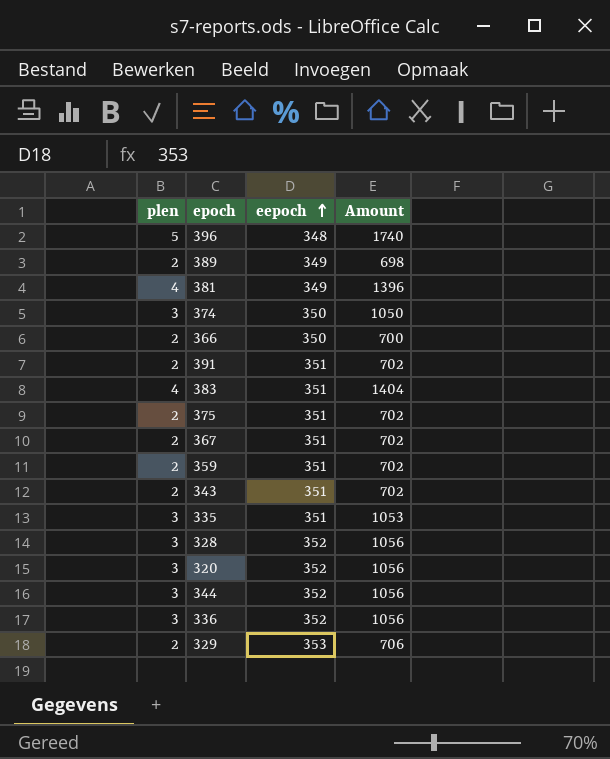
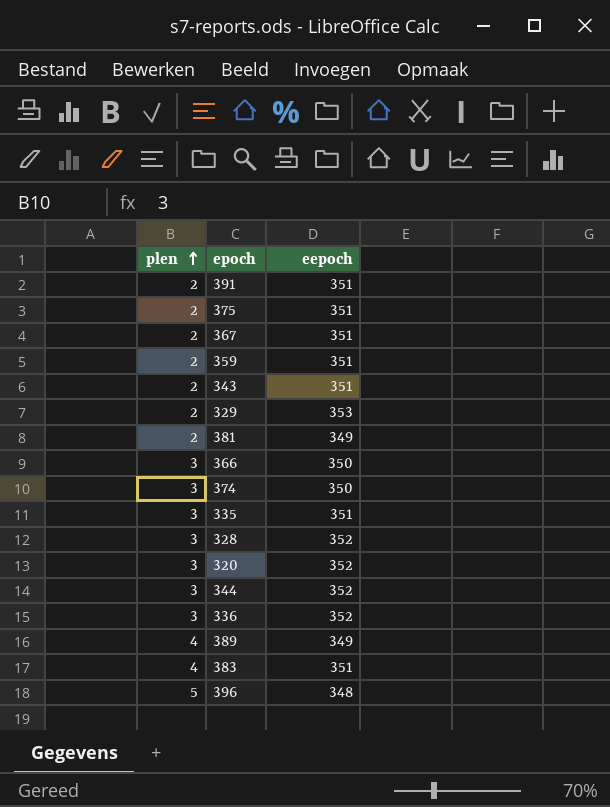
row order: eepoch ascending -> plen ascending
column Amount | formula: [plen] * [eepoch] -> none
381 | plen: 4 -> 2
366 | plen: 2 -> 3
389 | plen: 2 -> 4

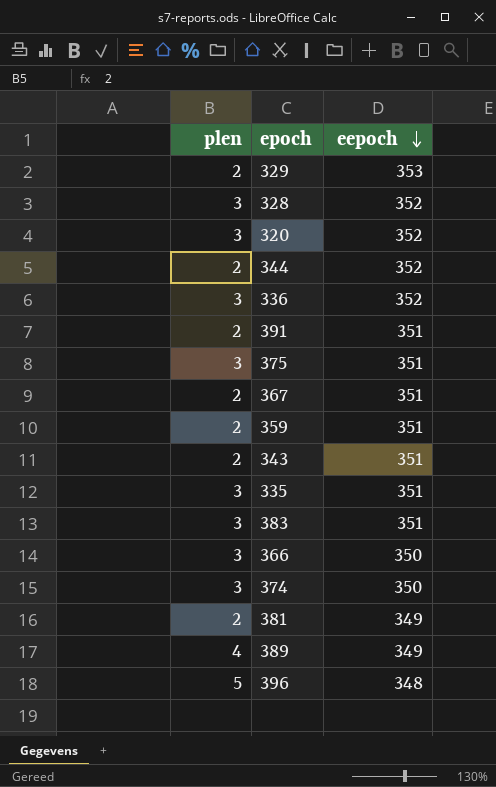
row order: plen ascending -> eepoch descending
344 | plen: 3 -> 2
375 | plen: 2 -> 3
383 | plen: 4 -> 3

